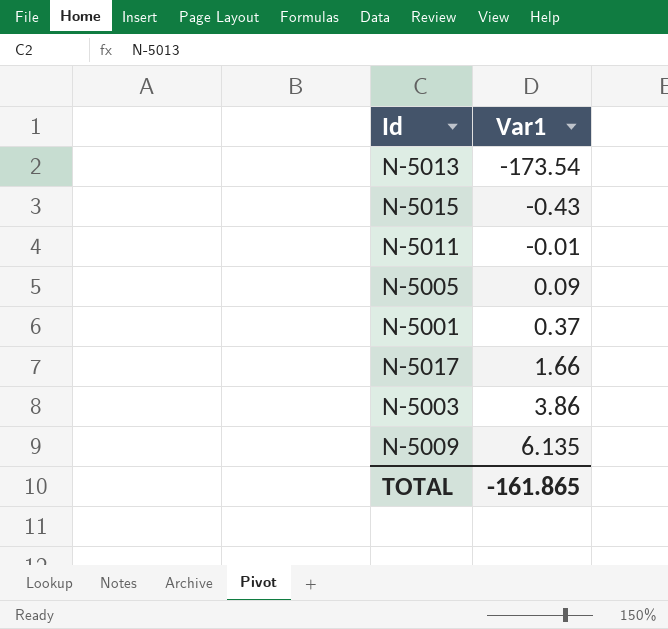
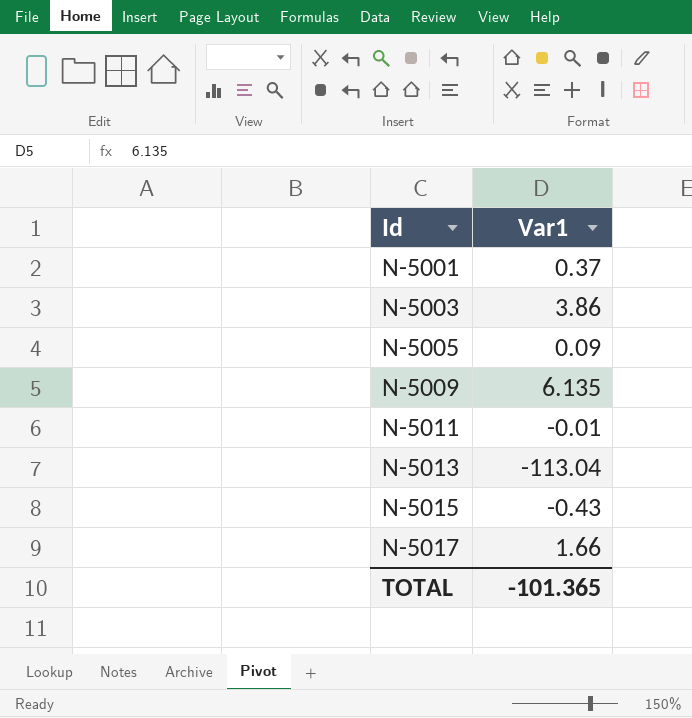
row order: Var1 ascending -> Id ascending
N-5013 | Var1: -173.54 -> -113.04
TOTAL | Var1: -161.865 -> -101.365

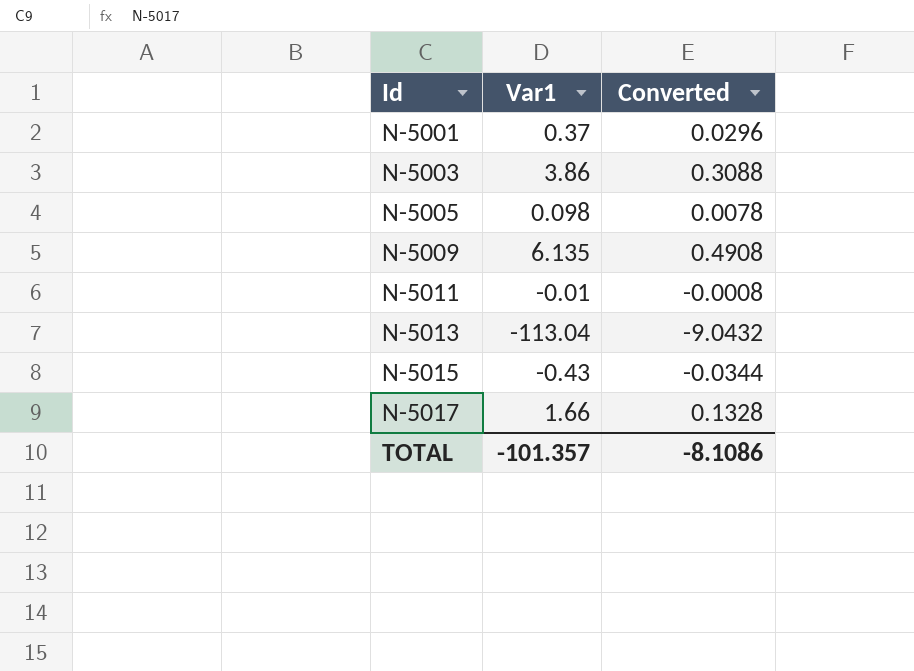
column Converted | formula: none -> [Var1] * 0.08
N-5005 | Var1: 0.09 -> 0.098
TOTAL | Var1: -101.365 -> -101.357

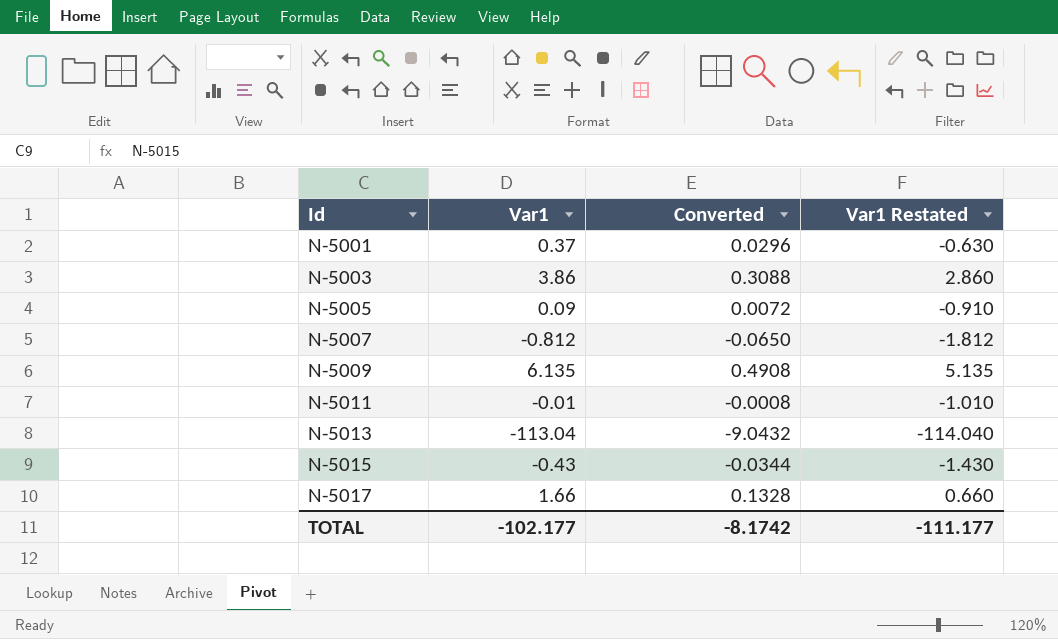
column Var1 Restated | formula: none -> [Var1] - 1
N-5005 | Var1: 0.098 -> 0.09
N-5005 | Converted: 0.0078 -> 0.0072
row N-5007: none -> -0.812 | -0.0650 | -1.812
TOTAL | Var1: -101.357 -> -102.177
TOTAL | Converted: -8.1086 -> -8.1742

